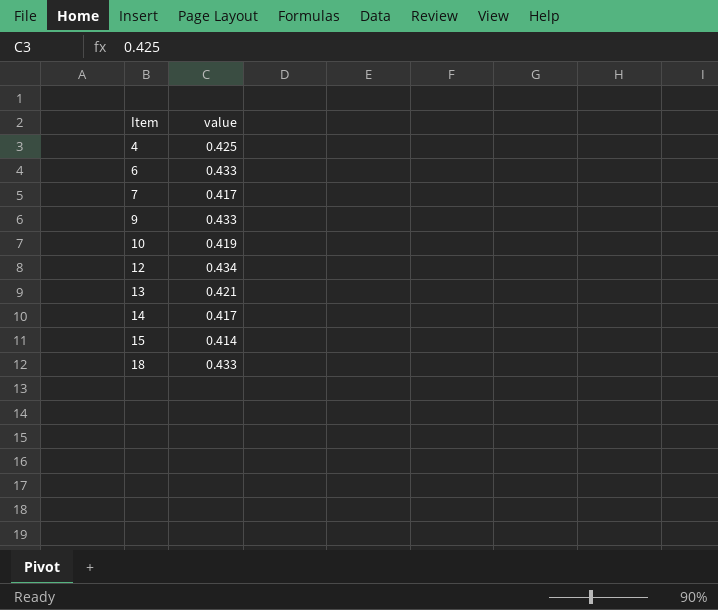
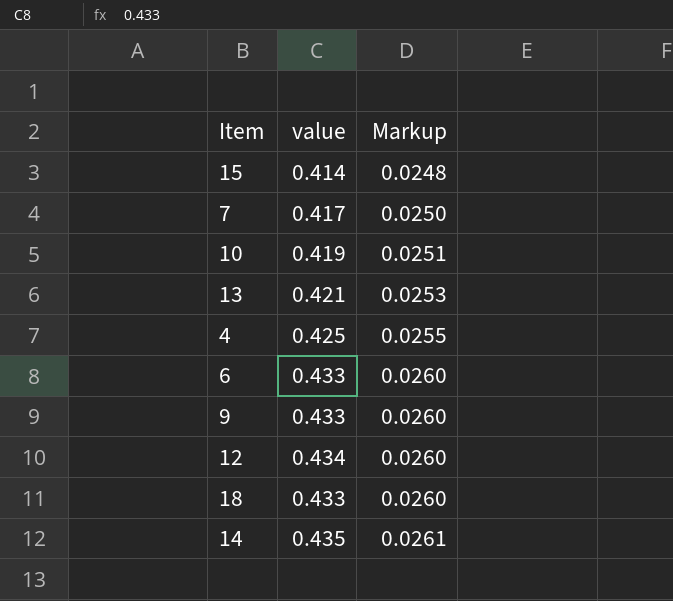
row order: Item ascending -> Markup ascending
column Markup | formula: none -> [value] * 0.06
14 | value: 0.417 -> 0.435

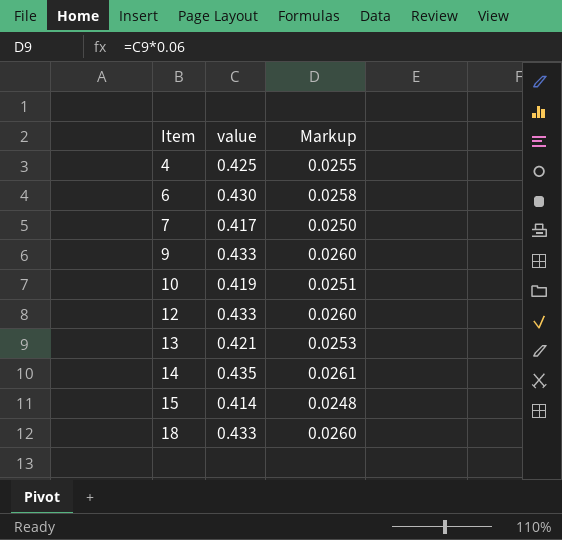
row order: Markup ascending -> Item ascending
6 | value: 0.433 -> 0.430
6 | Markup: 0.0260 -> 0.0258
12 | value: 0.434 -> 0.433

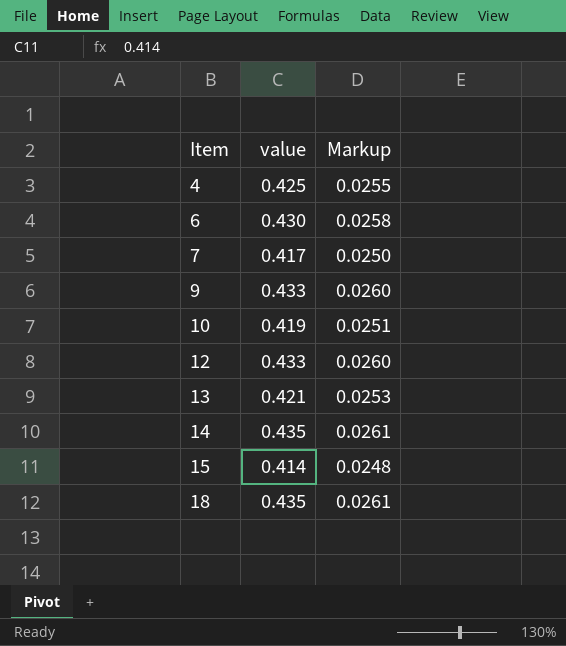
18 | value: 0.433 -> 0.435
18 | Markup: 0.0260 -> 0.0261

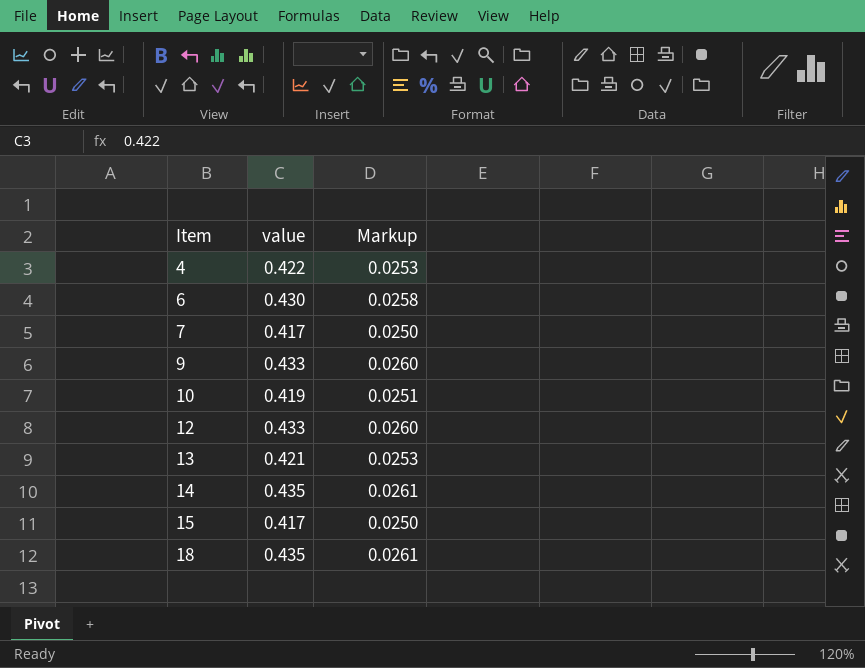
4 | value: 0.425 -> 0.422
4 | Markup: 0.0255 -> 0.0253
15 | value: 0.414 -> 0.417
15 | Markup: 0.0248 -> 0.0250

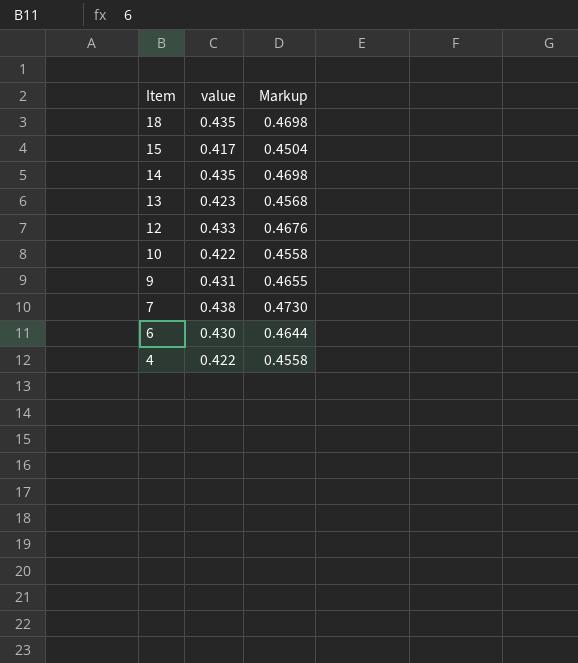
row order: Item ascending -> Item descending
column Markup | formula: [value] * 0.06 -> [value] * 1.08
13 | value: 0.421 -> 0.423
10 | value: 0.419 -> 0.422
9 | value: 0.433 -> 0.431
7 | value: 0.417 -> 0.438

